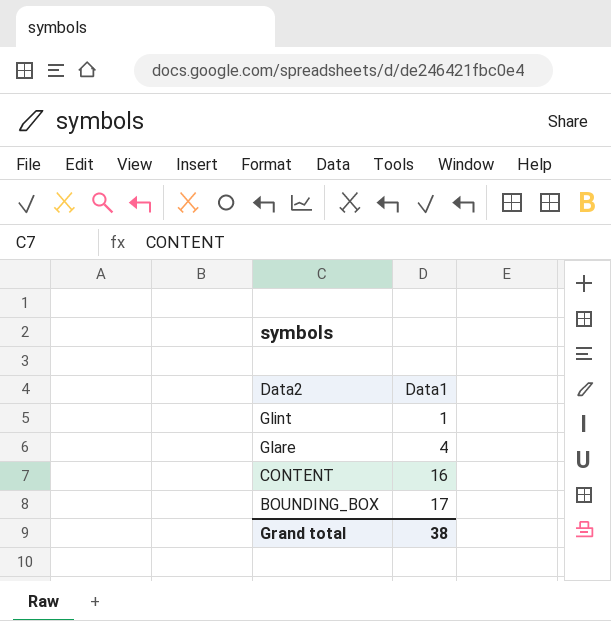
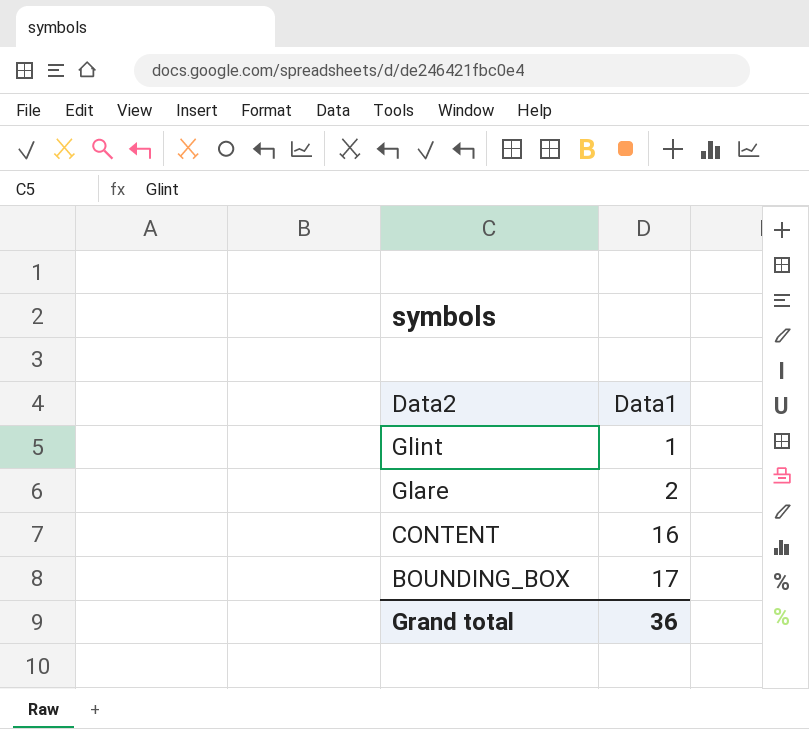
Glare | Data1: 4 -> 2
Grand total | Data1: 38 -> 36

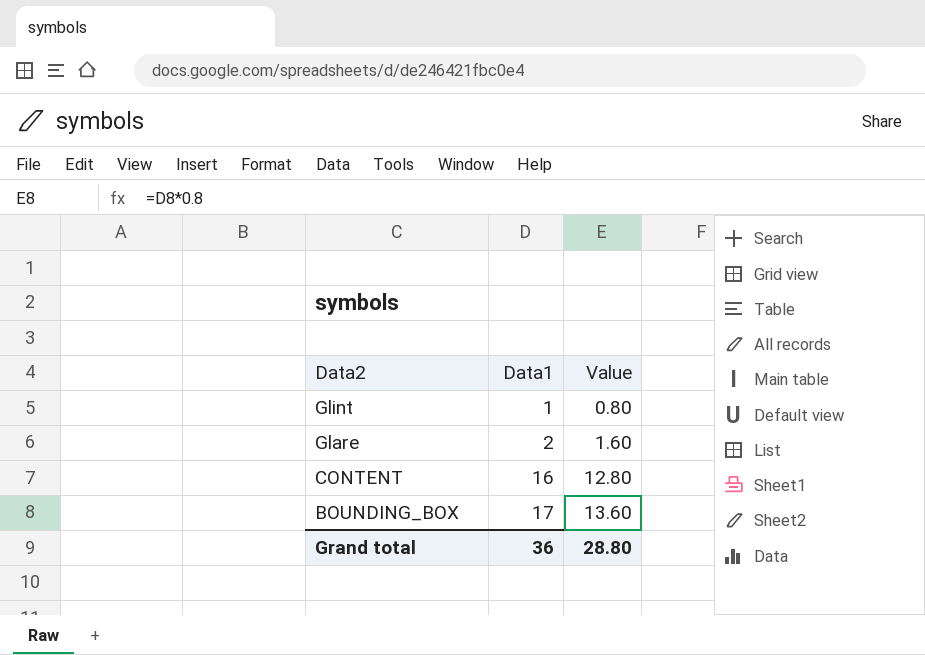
column Value | formula: none -> [Data1] * 0.8

